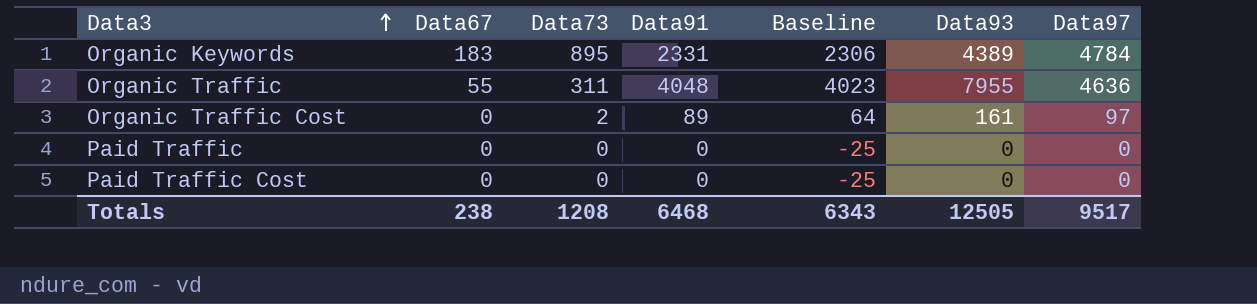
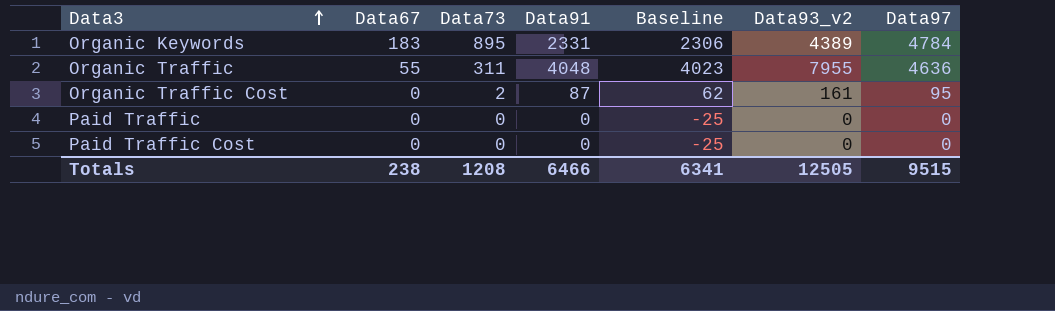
column name: Data93 -> Data93_v2
Organic Traffic Cost | Data91: 89 -> 87
Organic Traffic Cost | Baseline: 64 -> 62
Organic Traffic Cost | Data97: 97 -> 95
Totals | Data91: 6468 -> 6466
Totals | Baseline: 6343 -> 6341
Totals | Data97: 9517 -> 9515

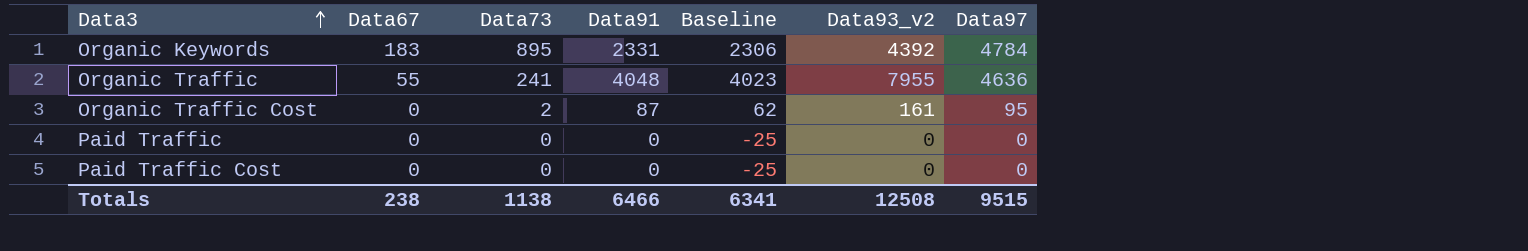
Organic Keywords | Data93_v2: 4389 -> 4392
Organic Traffic | Data73: 311 -> 241
Totals | Data73: 1208 -> 1138
Totals | Data93_v2: 12505 -> 12508

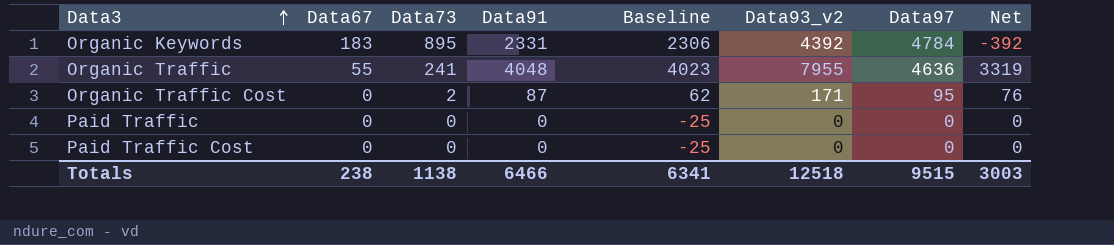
column Net | formula: none -> [Data93_v2] - [Data97]
Organic Traffic Cost | Data93_v2: 161 -> 171
Totals | Data93_v2: 12508 -> 12518

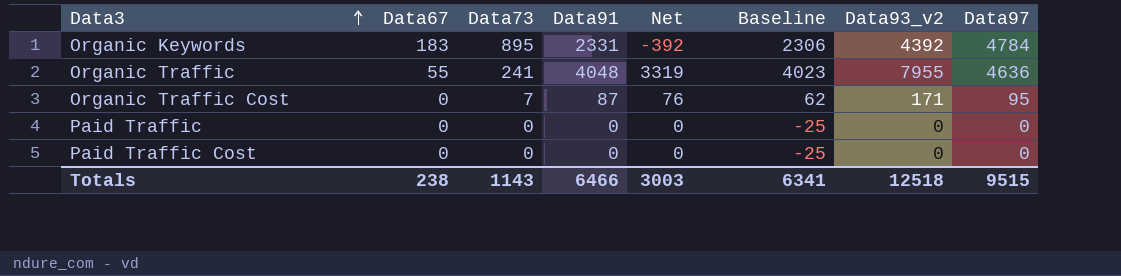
column Net | position: 8 -> 5
Organic Traffic Cost | Data73: 2 -> 7
Totals | Data73: 1138 -> 1143

